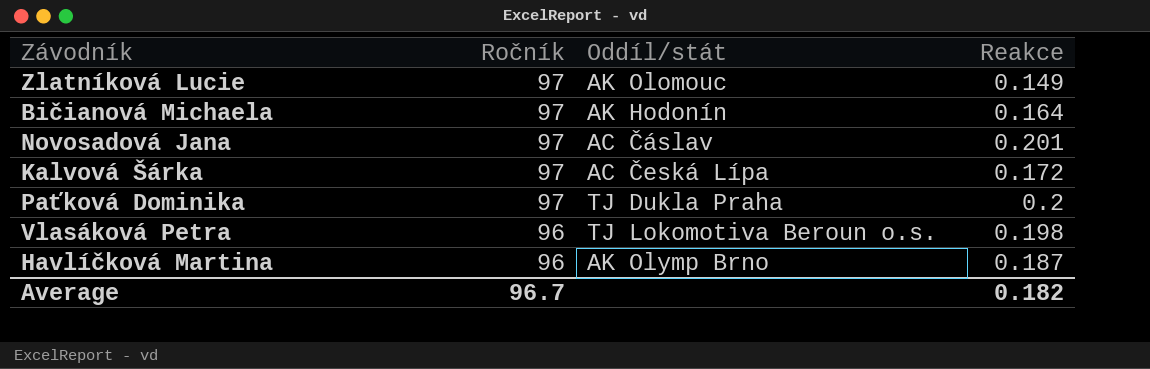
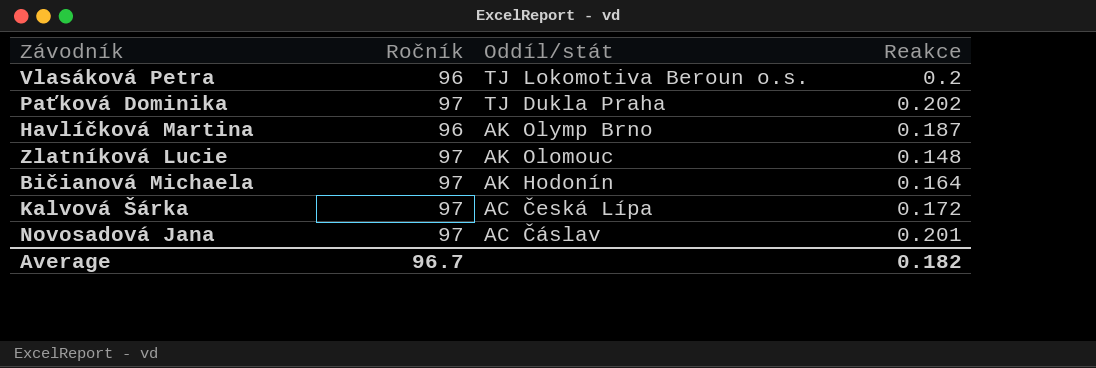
row order: Ročník descending -> Oddíl/stát descending
Vlasáková Petra | Reakce: 0.198 -> 0.2
Paťková Dominika | Reakce: 0.2 -> 0.202
Zlatníková Lucie | Reakce: 0.149 -> 0.148

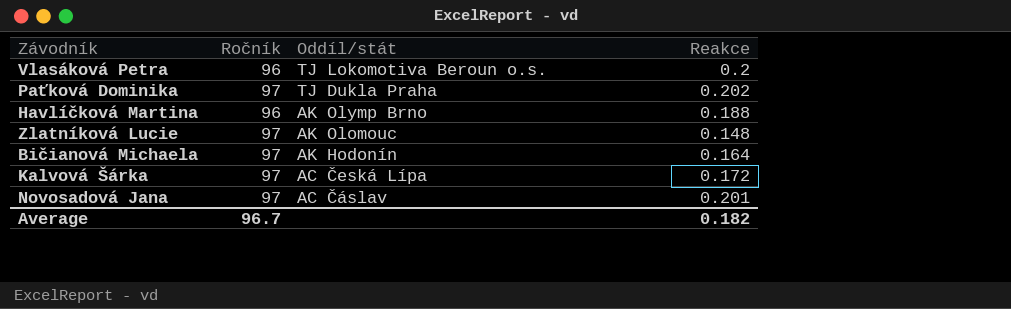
Havlíčková Martina | Reakce: 0.187 -> 0.188

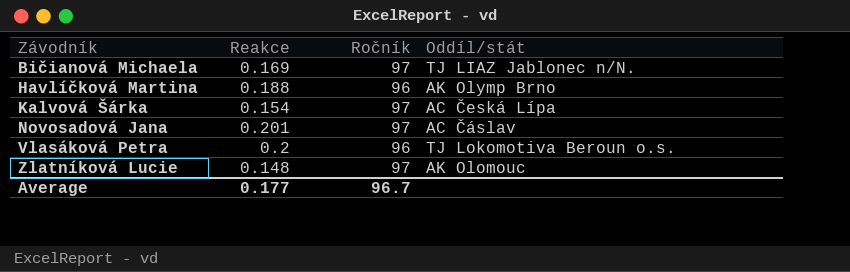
row order: Oddíl/stát descending -> Závodník ascending
column Reakce | position: 4 -> 2
row Paťková Dominika: 97 | TJ Dukla Praha | 0.202 -> none
Bičianová Michaela | Reakce: 0.164 -> 0.169
Bičianová Michaela | Oddíl/stát: AK Hodonín -> TJ LIAZ Jablonec n/N.
Kalvová Šárka | Reakce: 0.172 -> 0.154
Average | Reakce: 0.182 -> 0.177

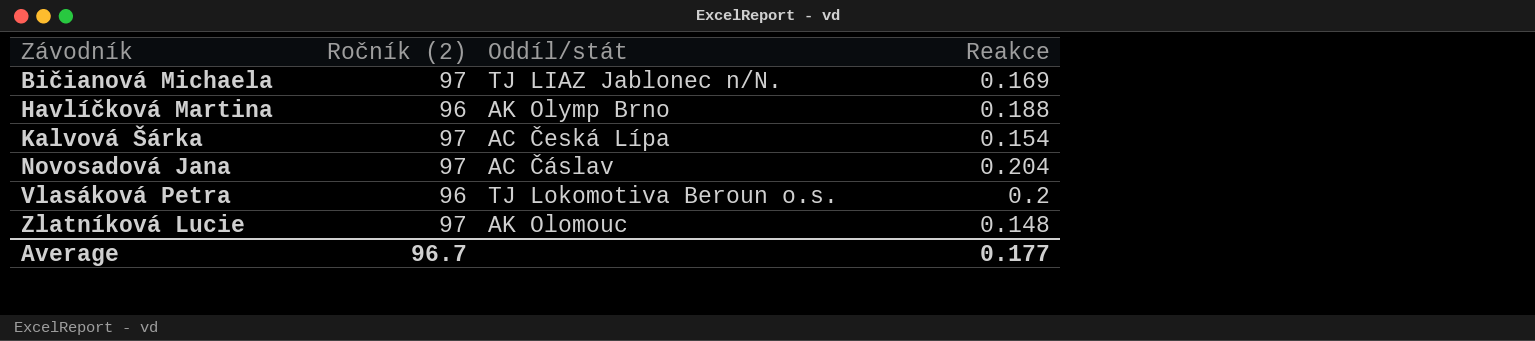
column name: Ročník -> Ročník (2)
column Reakce | position: 2 -> 4
Novosadová Jana | Reakce: 0.201 -> 0.204

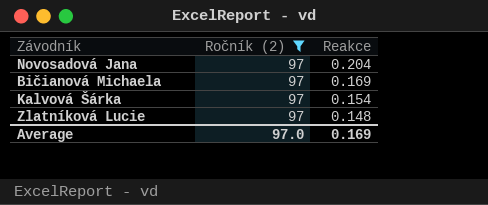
filter: none -> Ročník (2) = 97
row order: Závodník ascending -> Reakce descending
column Oddíl/stát | position: 3 -> none
Average | Ročník (2): 96.7 -> 97.0
Average | Reakce: 0.177 -> 0.169

